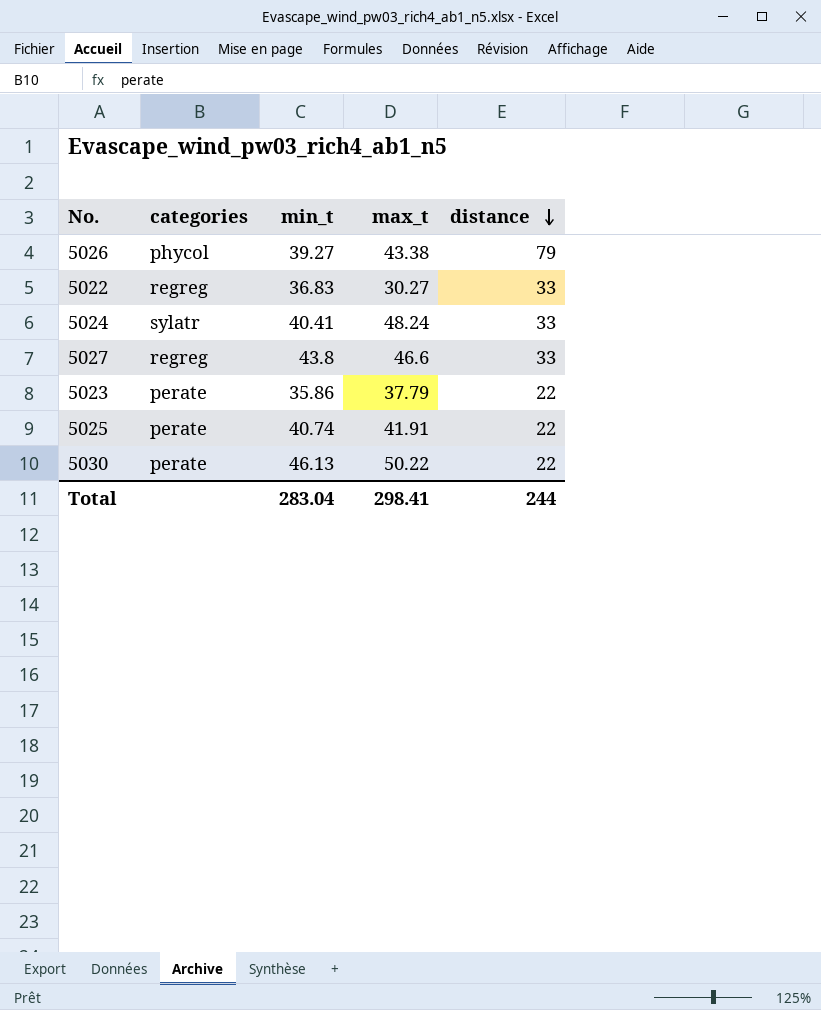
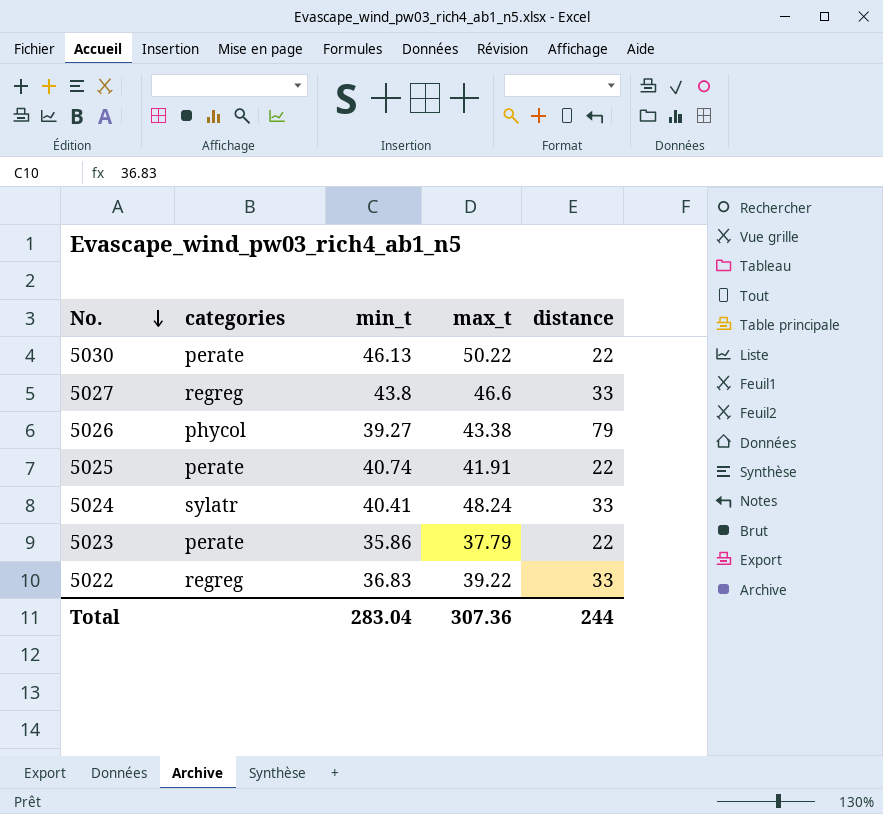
row order: distance descending -> No. descending
5022 | max_t: 30.27 -> 39.22
Total | max_t: 298.41 -> 307.36

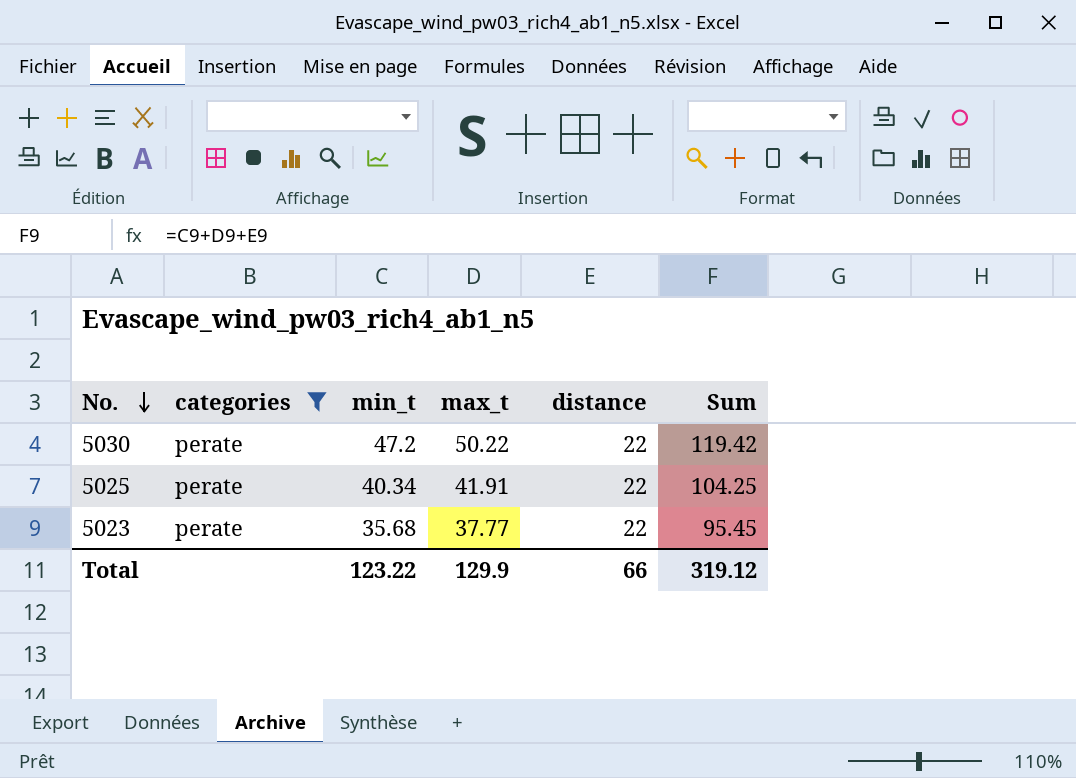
filter: none -> categories = perate
column Sum | formula: none -> [min_t] + [max_t] + [distance]
5030 | min_t: 46.13 -> 47.2
5025 | min_t: 40.74 -> 40.34
5023 | min_t: 35.86 -> 35.68
5023 | max_t: 37.79 -> 37.77
Total | min_t: 283.04 -> 123.22
Total | max_t: 307.36 -> 129.9
Total | distance: 244 -> 66

